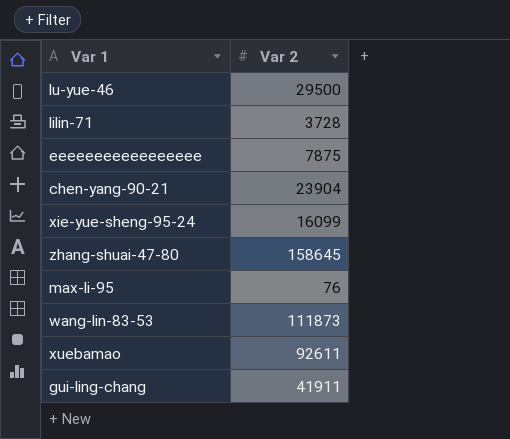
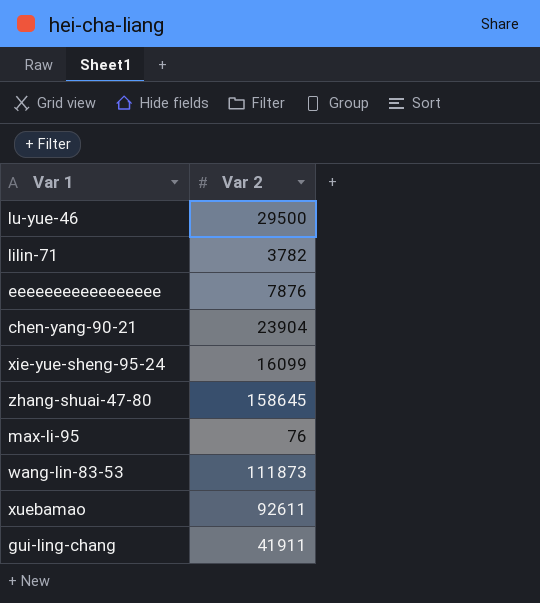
lilin-71 | Var 2: 3728 -> 3782
eeeeeeeeeeeeeeeee | Var 2: 7875 -> 7876

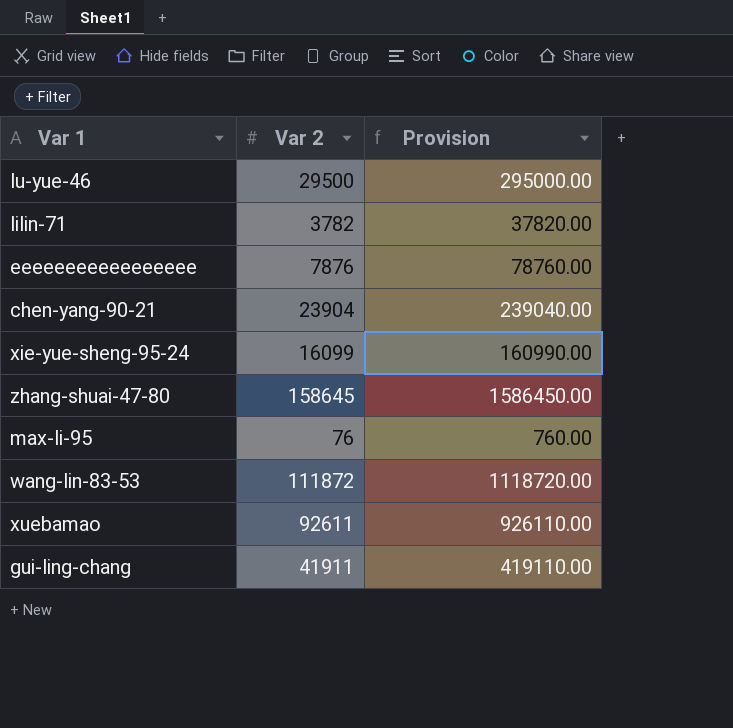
column Provision | formula: none -> [Var 2] * 10
wang-lin-83-53 | Var 2: 111873 -> 111872

